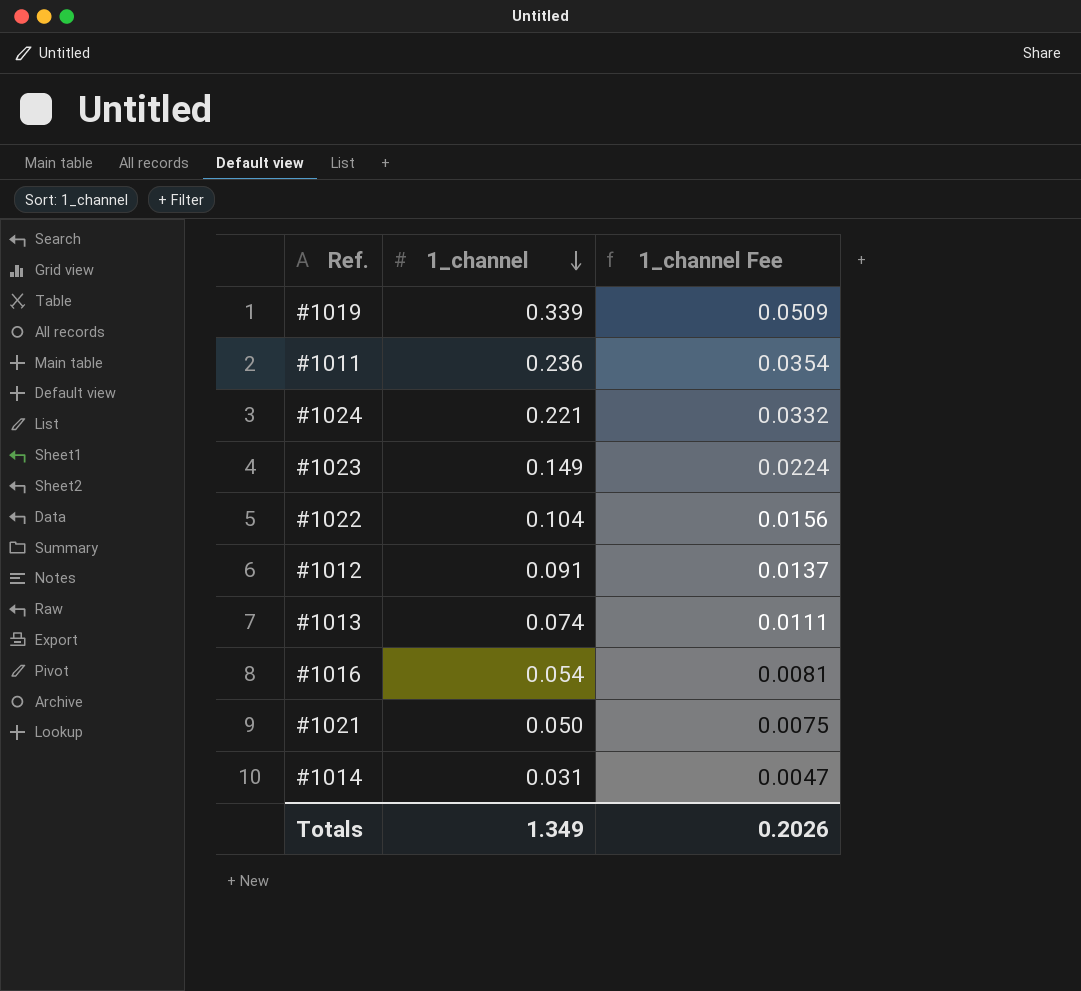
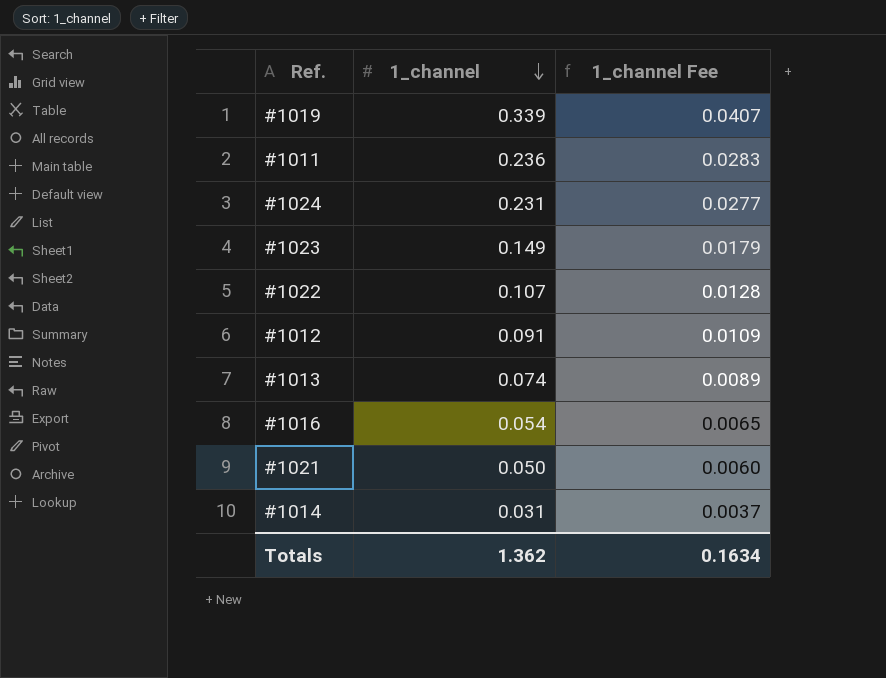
column 1_channel Fee | formula: [1_channel] * 0.15 -> [1_channel] * 0.12
#1024 | 1_channel: 0.221 -> 0.231
#1022 | 1_channel: 0.104 -> 0.107
Totals | 1_channel: 1.349 -> 1.362
Totals | 1_channel Fee: 0.2026 -> 0.1634

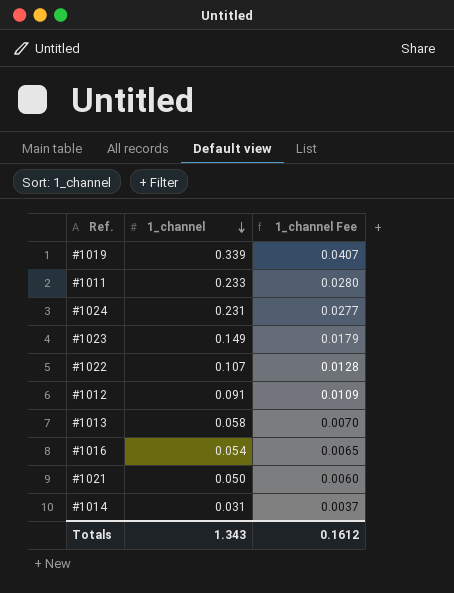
#1011 | 1_channel: 0.236 -> 0.233
#1011 | 1_channel Fee: 0.0283 -> 0.0280
#1013 | 1_channel: 0.074 -> 0.058
#1013 | 1_channel Fee: 0.0089 -> 0.0070
Totals | 1_channel: 1.362 -> 1.343
Totals | 1_channel Fee: 0.1634 -> 0.1612

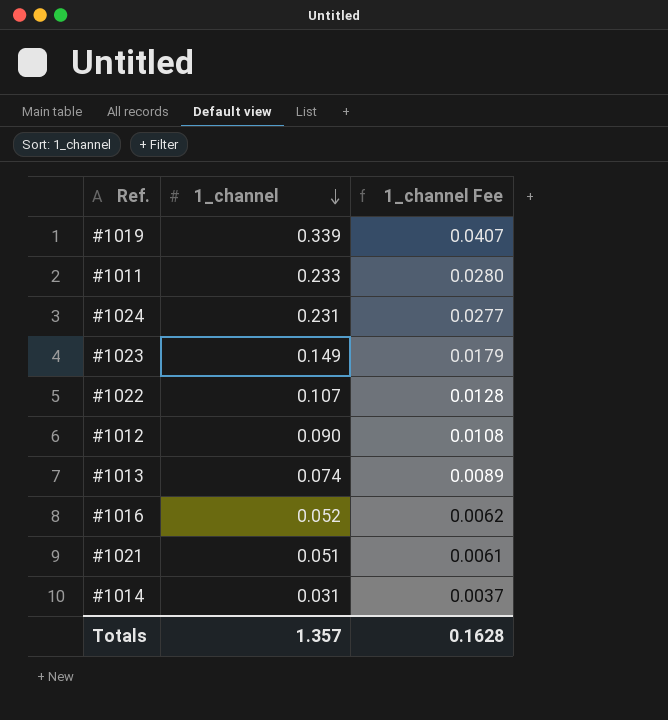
#1012 | 1_channel: 0.091 -> 0.090
#1012 | 1_channel Fee: 0.0109 -> 0.0108
#1013 | 1_channel: 0.058 -> 0.074
#1013 | 1_channel Fee: 0.0070 -> 0.0089
#1016 | 1_channel: 0.054 -> 0.052
#1016 | 1_channel Fee: 0.0065 -> 0.0062
#1021 | 1_channel: 0.050 -> 0.051
#1021 | 1_channel Fee: 0.0060 -> 0.0061
Totals | 1_channel: 1.343 -> 1.357
Totals | 1_channel Fee: 0.1612 -> 0.1628

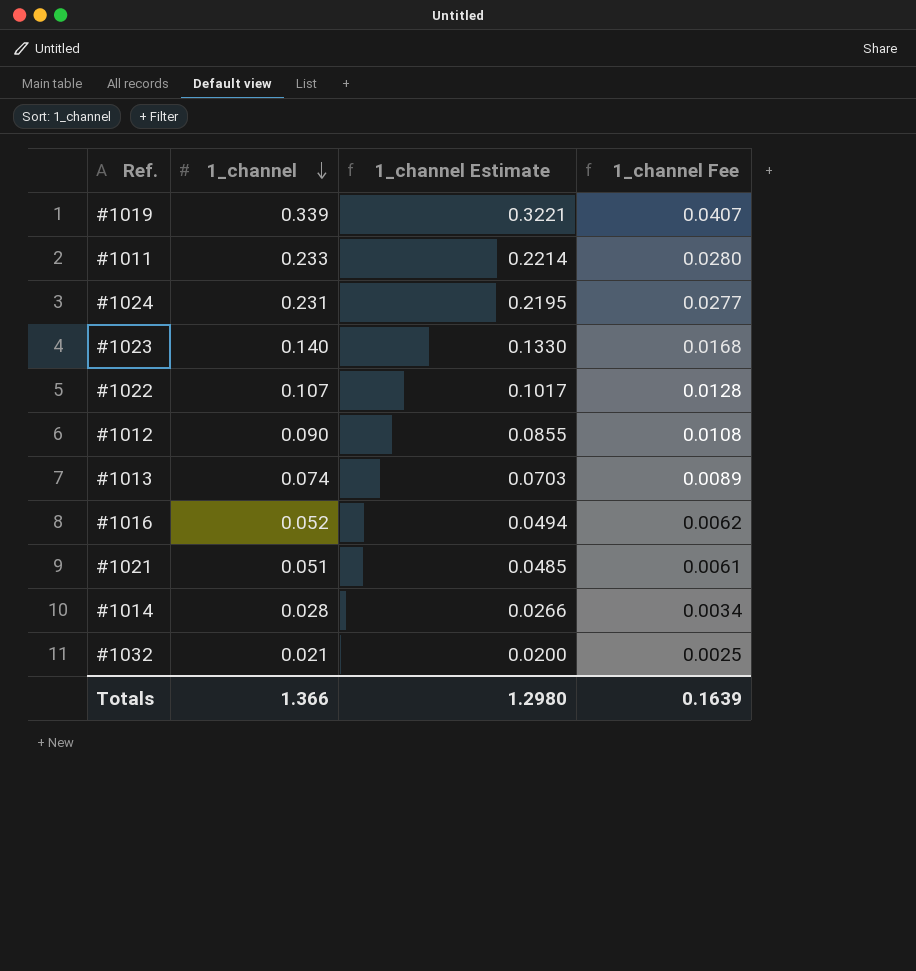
column 1_channel Estimate | formula: none -> [1_channel] * 0.95
#1023 | 1_channel: 0.149 -> 0.140
#1023 | 1_channel Fee: 0.0179 -> 0.0168
#1014 | 1_channel: 0.031 -> 0.028
#1014 | 1_channel Fee: 0.0037 -> 0.0034
row #1032: none -> 0.021 | 0.0200 | 0.0025
Totals | 1_channel: 1.357 -> 1.366
Totals | 1_channel Fee: 0.1628 -> 0.1639

